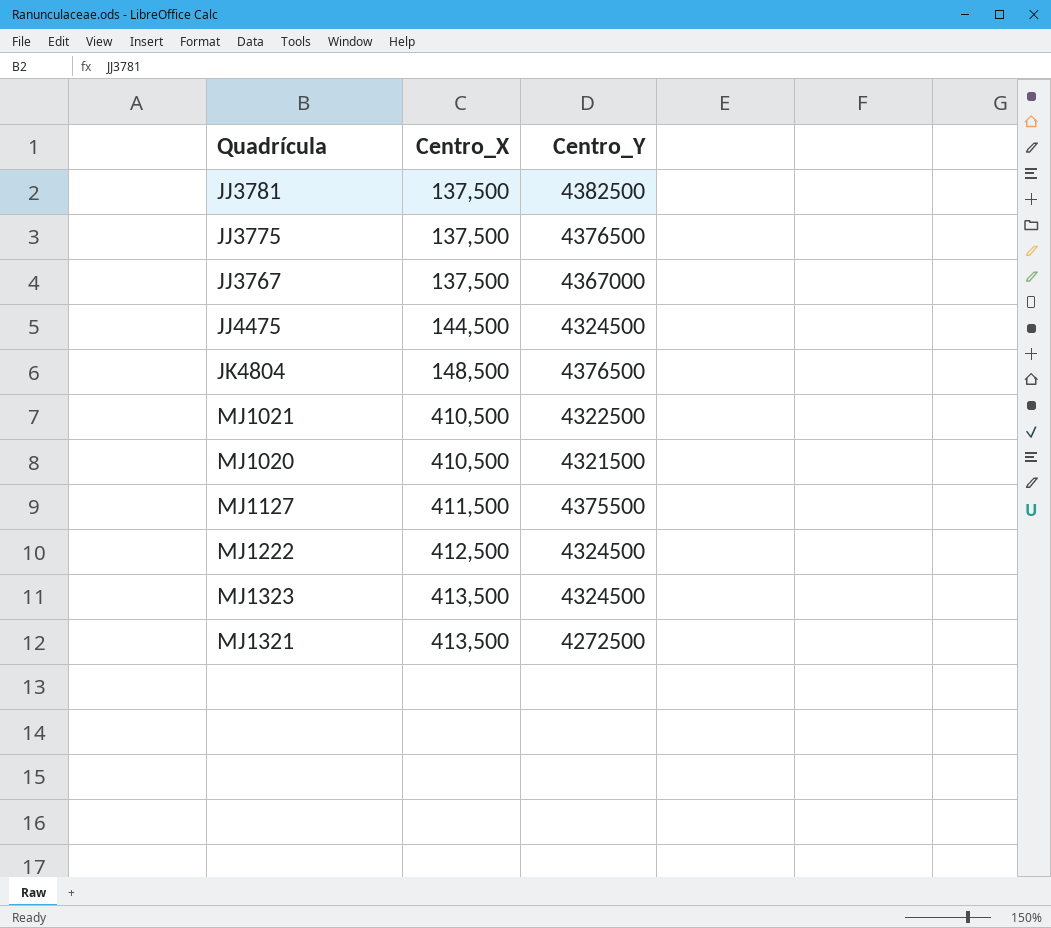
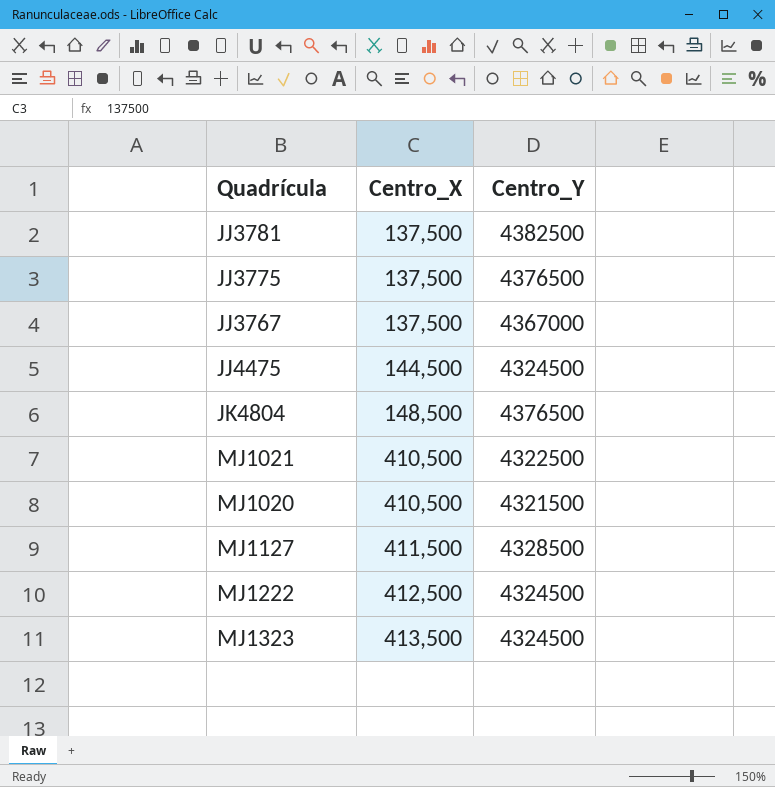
row MJ1321: 413,500 | 4272500 -> none
MJ1127 | Centro_Y: 4375500 -> 4328500

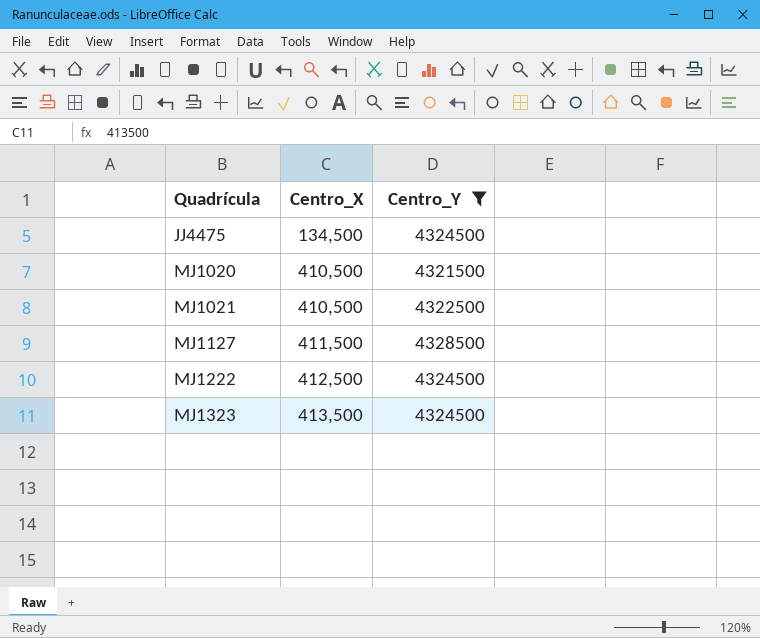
filter: none -> Centro_Y <= 4328500
row order: Centro_X ascending -> Quadrícula ascending
JJ4475 | Centro_X: 144,500 -> 134,500

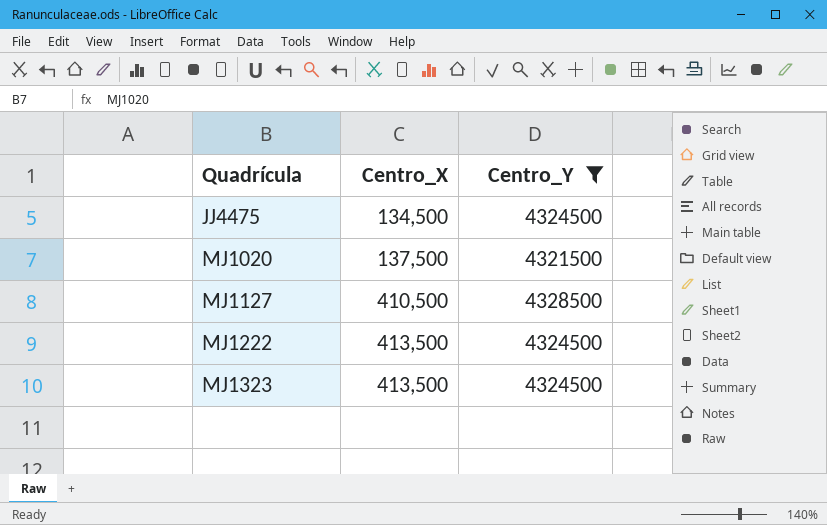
row MJ1021: 410,500 | 4322500 -> none
MJ1020 | Centro_X: 410,500 -> 137,500
MJ1127 | Centro_X: 411,500 -> 410,500
MJ1222 | Centro_X: 412,500 -> 413,500

